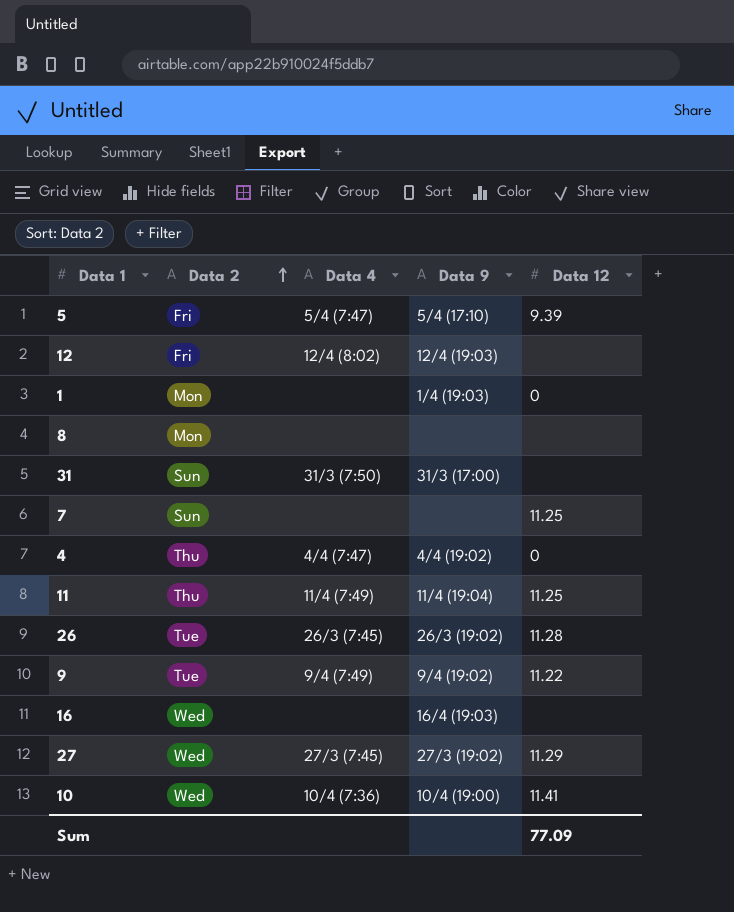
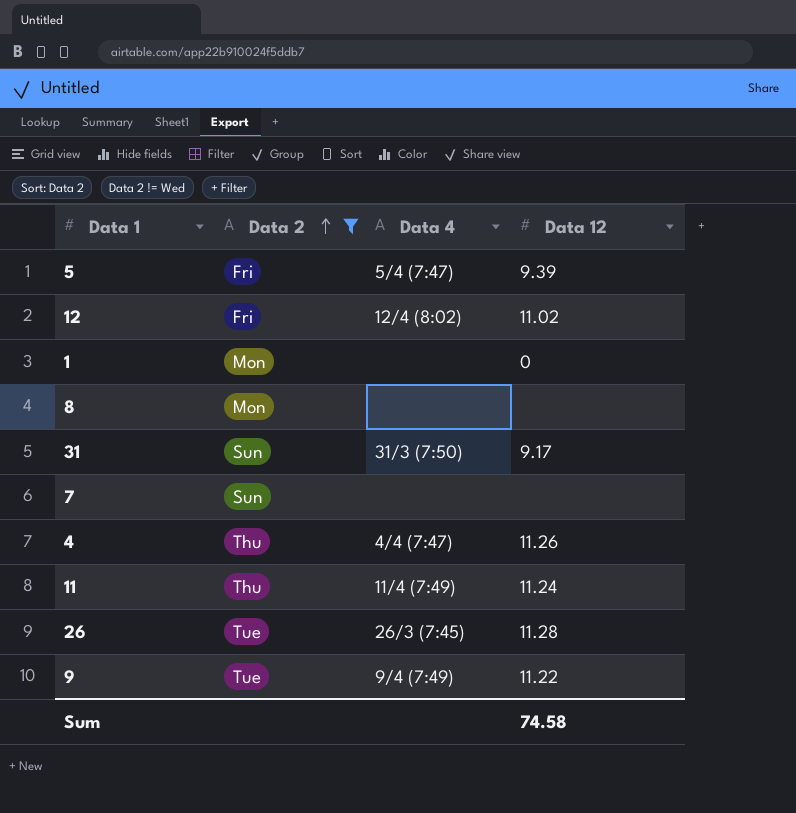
filter: none -> Data 2 != Wed
column Data 9 | position: 4 -> none
12 | Data 12: none -> 11.02
31 | Data 12: none -> 9.17
7 | Data 12: 11.25 -> none
4 | Data 12: 0 -> 11.26
11 | Data 12: 11.25 -> 11.24
Sum | Data 12: 77.09 -> 74.58

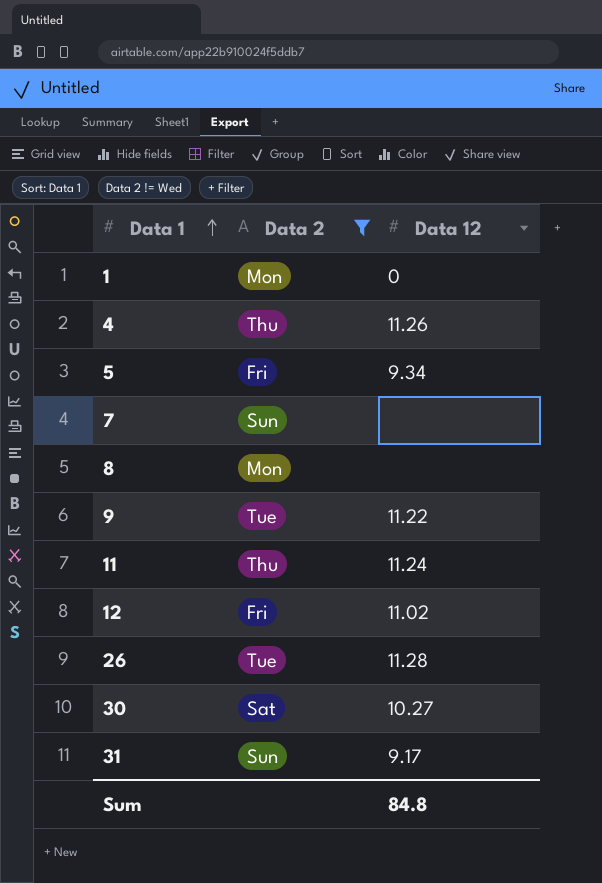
row order: Data 2 ascending -> Data 1 ascending
column Data 4 | position: 3 -> none
5 | Data 12: 9.39 -> 9.34
row 30: none -> Sat | 10.27
Sum | Data 12: 74.58 -> 84.8

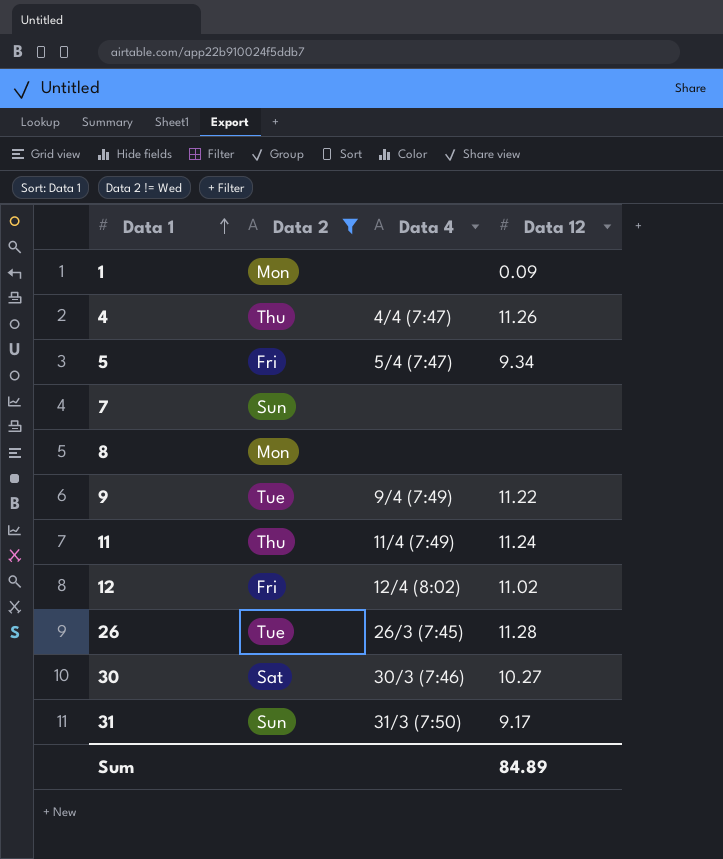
column Data 4 | position: none -> 3
1 | Data 12: 0 -> 0.09
Sum | Data 12: 84.8 -> 84.89

